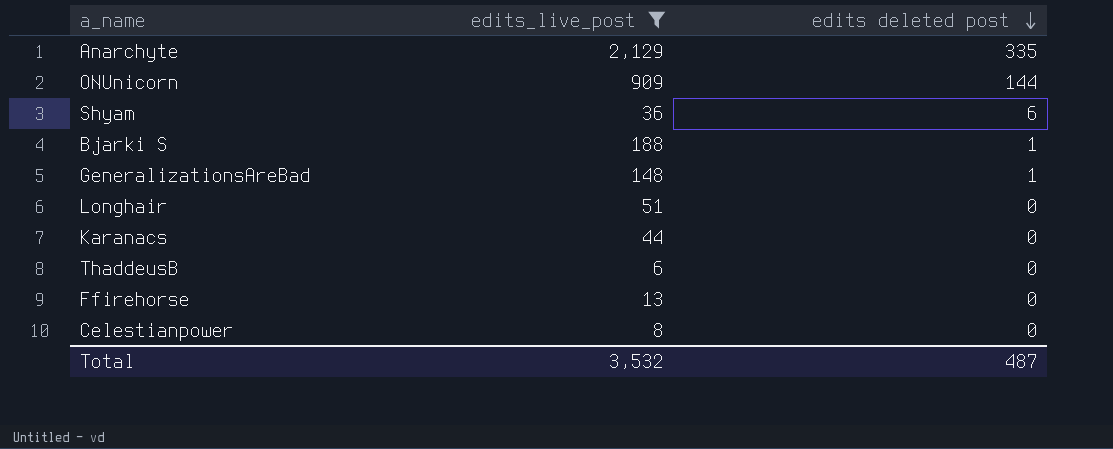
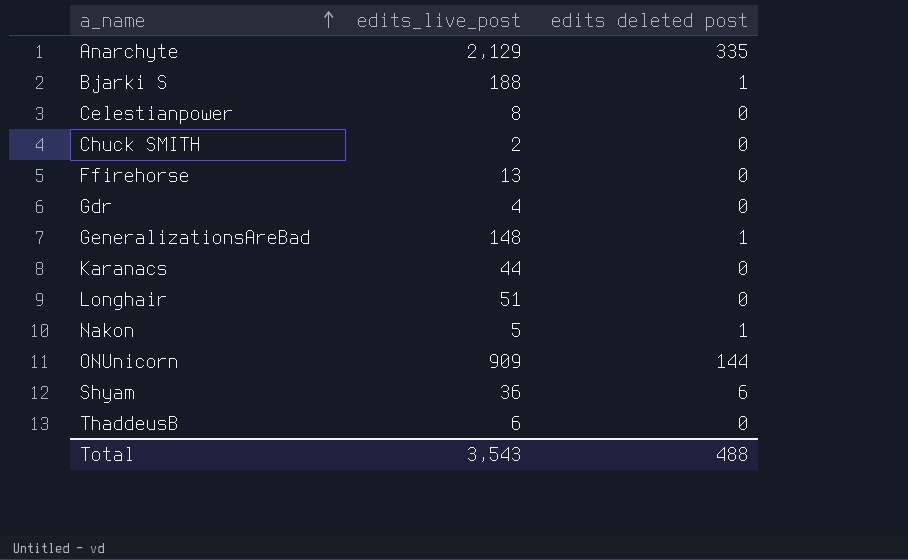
filter: edits_live_post >= 6 -> none
row order: edits deleted post descending -> a_name ascending
Total | edits_live_post: 3,532 -> 3,543
Total | edits deleted post: 487 -> 488

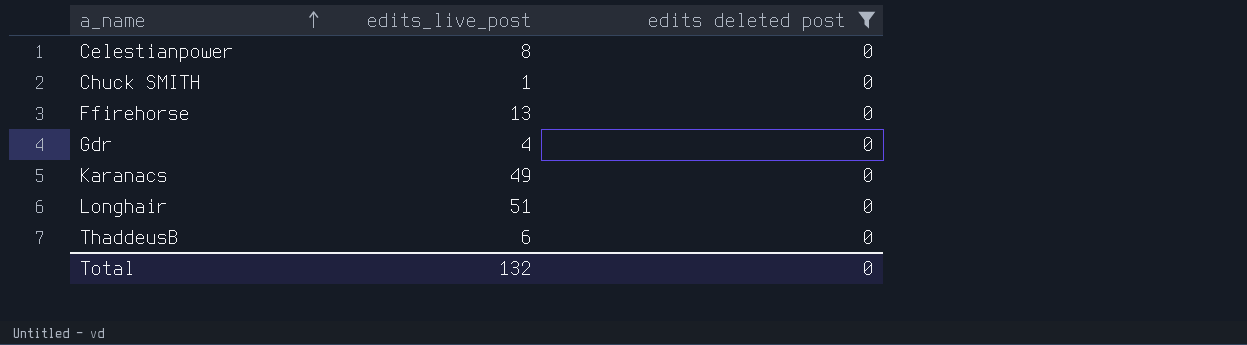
filter: none -> edits deleted post = 0
Chuck SMITH | edits_live_post: 2 -> 1
Karanacs | edits_live_post: 44 -> 49
Total | edits_live_post: 3,543 -> 132
Total | edits deleted post: 488 -> 0

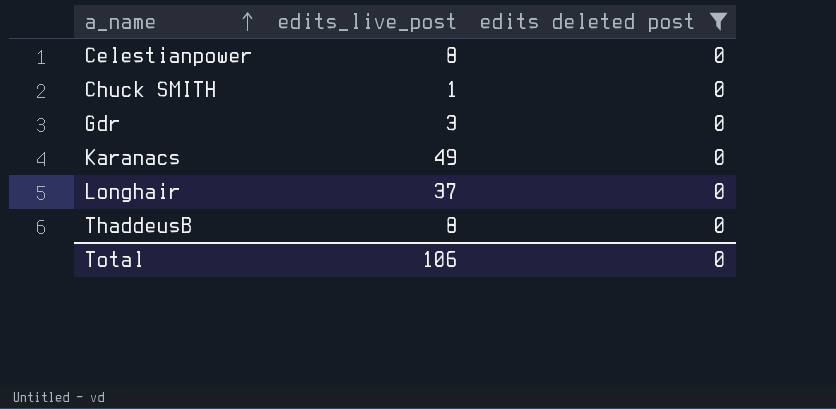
row Ffirehorse: 13 | 0 -> none
Gdr | edits_live_post: 4 -> 3
Longhair | edits_live_post: 51 -> 37
ThaddeusB | edits_live_post: 6 -> 8
Total | edits_live_post: 132 -> 106

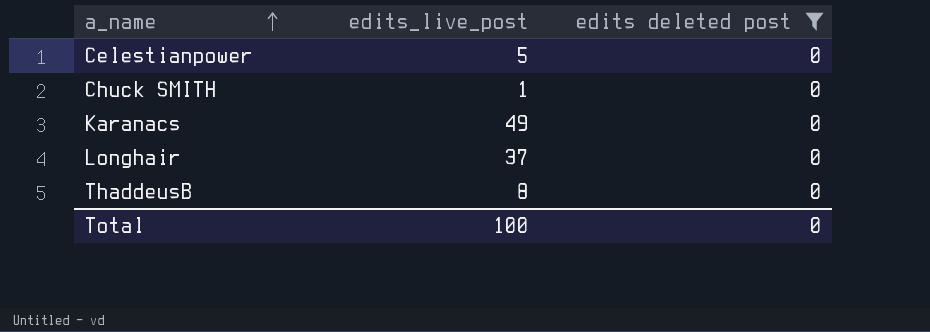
row Gdr: 3 | 0 -> none
Celestianpower | edits_live_post: 8 -> 5
Total | edits_live_post: 106 -> 100

